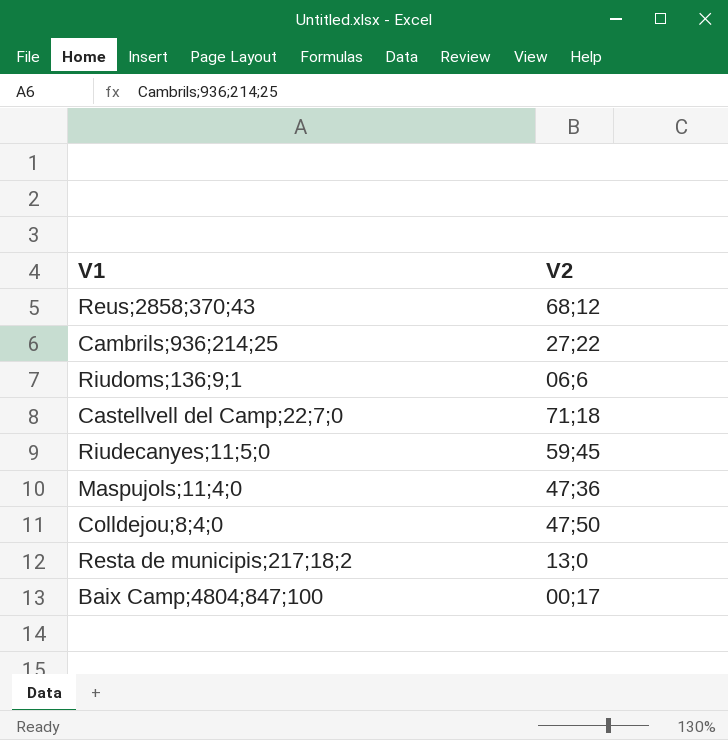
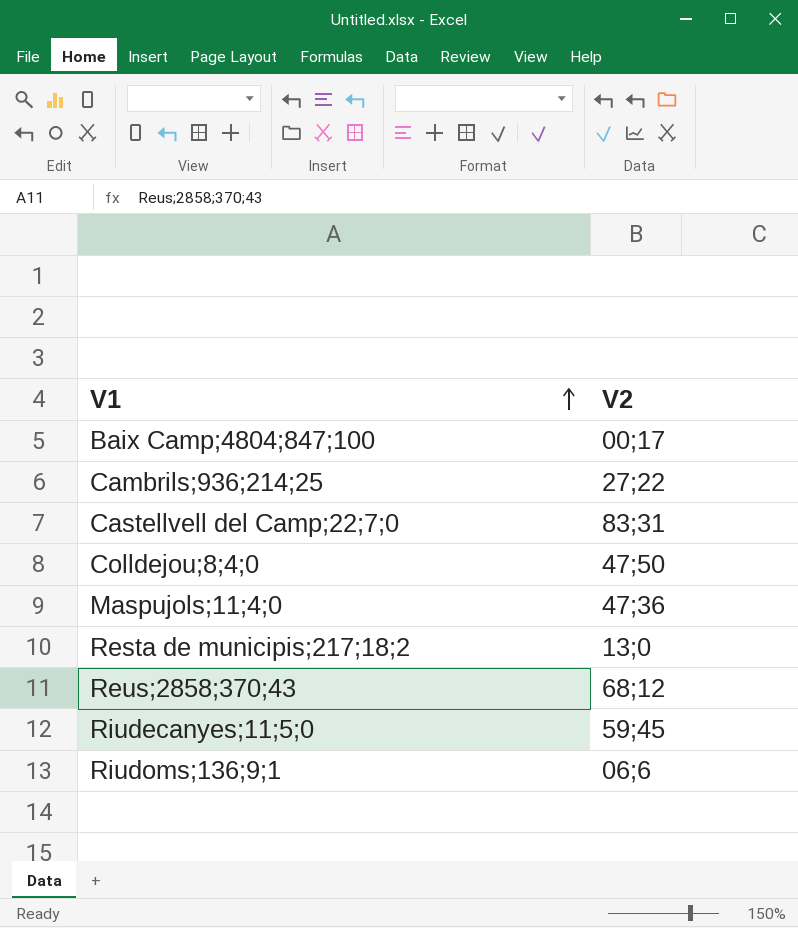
row order: none -> V1 ascending
Castellvell del Camp;22;7;0 | V2: 71;18 -> 83;31

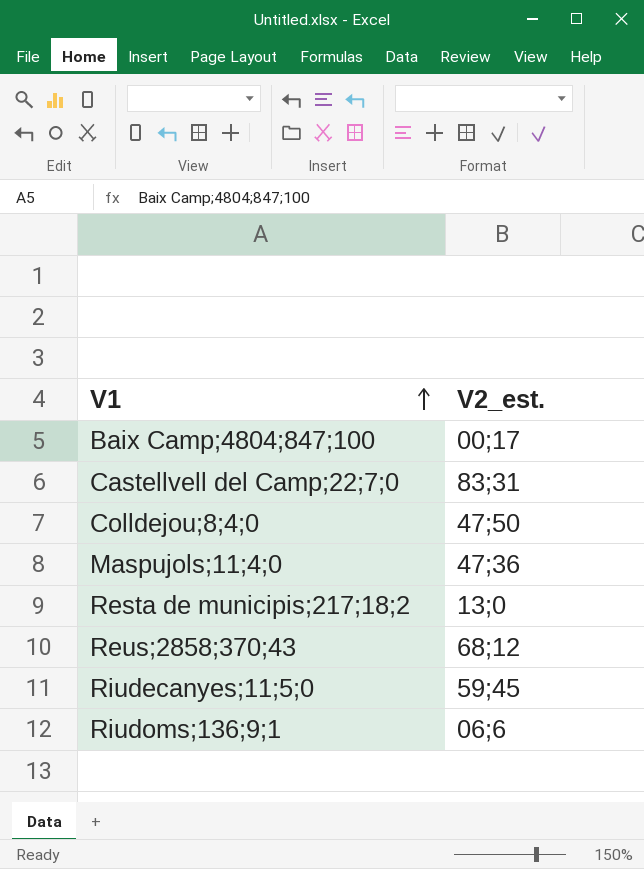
column name: V2 -> V2_est.
row Cambrils;936;214;25: 27;22 -> none

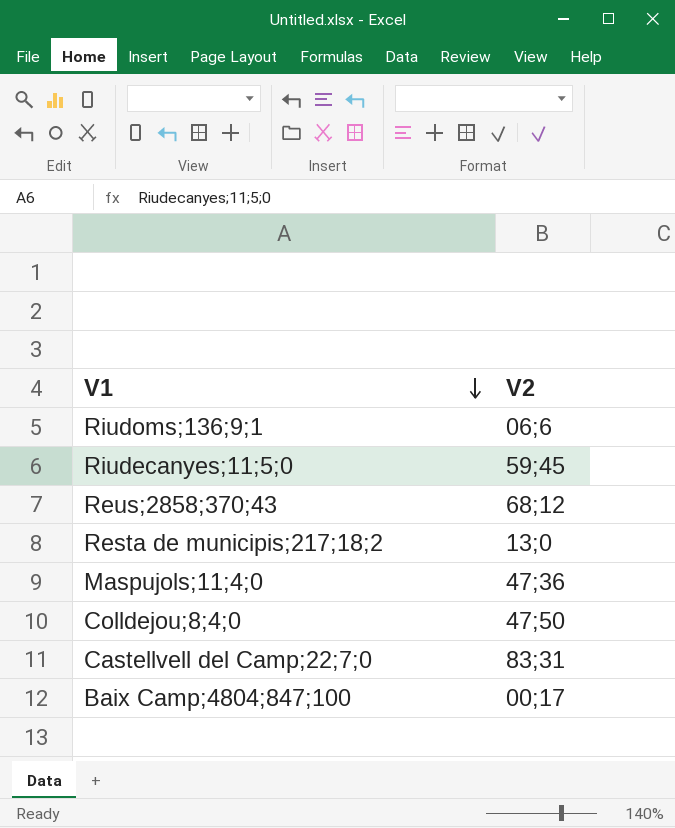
row order: V1 ascending -> V1 descending
column name: V2_est. -> V2

